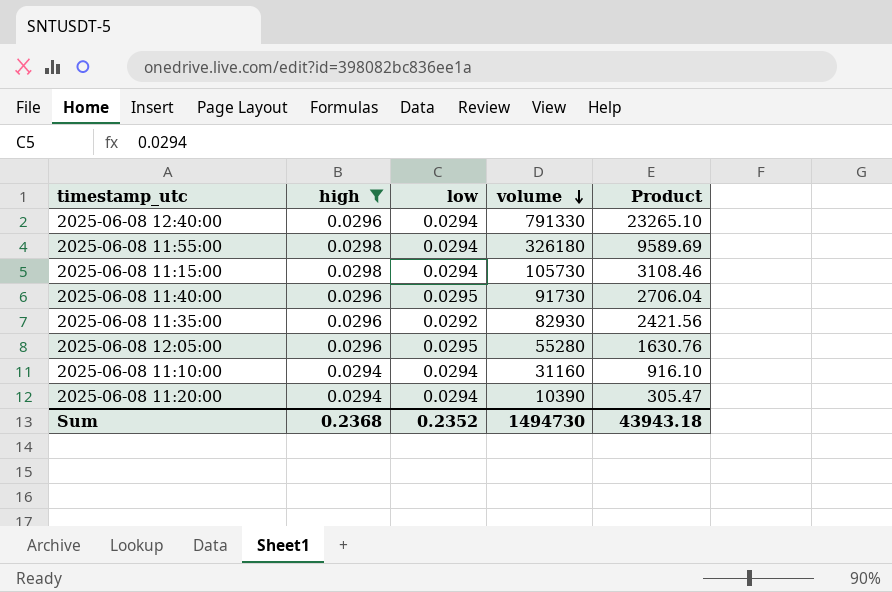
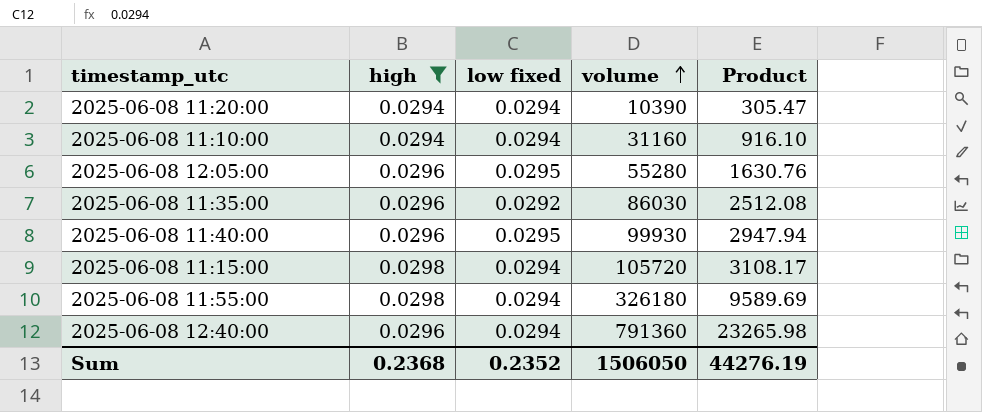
row order: volume descending -> volume ascending
column name: low -> low fixed
2025-06-08 11:35:00 | volume: 82930 -> 86030
2025-06-08 11:35:00 | Product: 2421.56 -> 2512.08
2025-06-08 11:40:00 | volume: 91730 -> 99930
2025-06-08 11:40:00 | Product: 2706.04 -> 2947.94
2025-06-08 11:15:00 | volume: 105730 -> 105720
2025-06-08 11:15:00 | Product: 3108.46 -> 3108.17
2025-06-08 12:40:00 | volume: 791330 -> 791360
2025-06-08 12:40:00 | Product: 23265.10 -> 23265.98
Sum | volume: 1494730 -> 1506050
Sum | Product: 43943.18 -> 44276.19

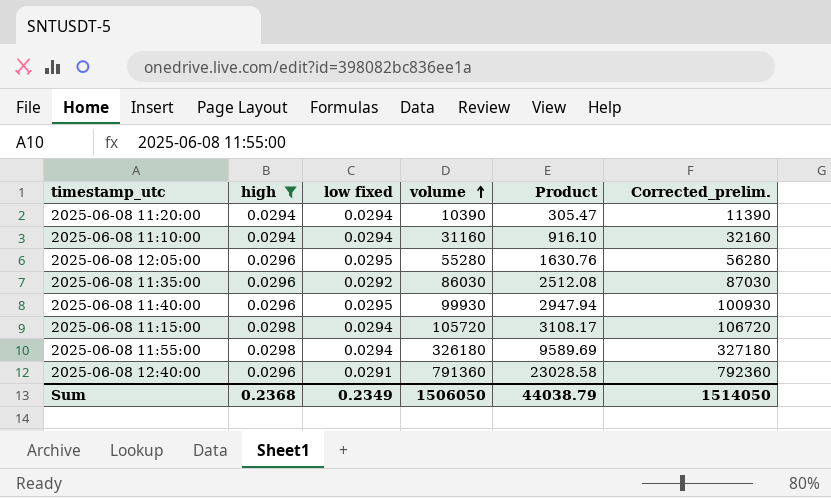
column Corrected_prelim. | formula: none -> [volume] + 1000
2025-06-08 12:40:00 | low fixed: 0.0294 -> 0.0291
2025-06-08 12:40:00 | Product: 23265.98 -> 23028.58
Sum | low fixed: 0.2352 -> 0.2349
Sum | Product: 44276.19 -> 44038.79

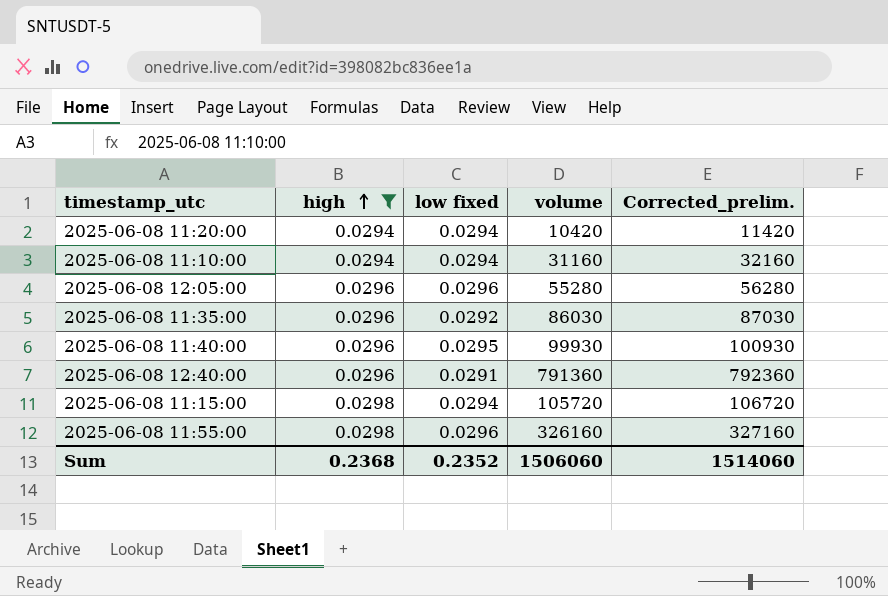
row order: volume ascending -> high ascending
column Product | formula: [low fixed] * [volume] -> none
2025-06-08 11:20:00 | volume: 10390 -> 10420
2025-06-08 11:20:00 | Corrected_prelim.: 11390 -> 11420
2025-06-08 12:05:00 | low fixed: 0.0295 -> 0.0296
2025-06-08 11:55:00 | low fixed: 0.0294 -> 0.0296
2025-06-08 11:55:00 | volume: 326180 -> 326160
2025-06-08 11:55:00 | Corrected_prelim.: 327180 -> 327160
Sum | low fixed: 0.2349 -> 0.2352
Sum | volume: 1506050 -> 1506060
Sum | Corrected_prelim.: 1514050 -> 1514060

